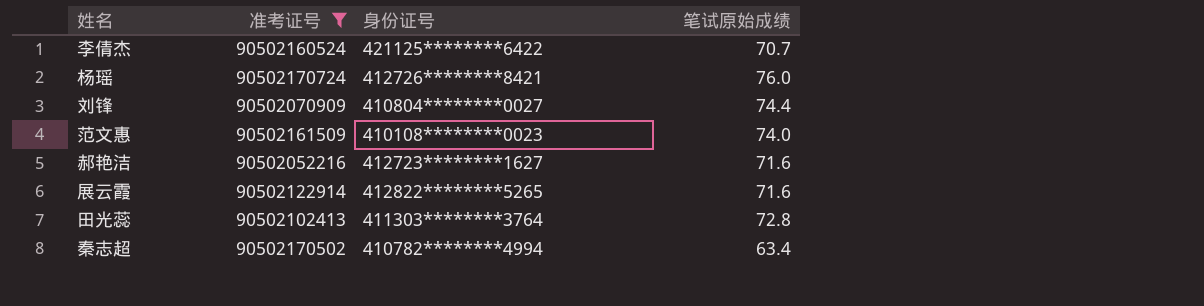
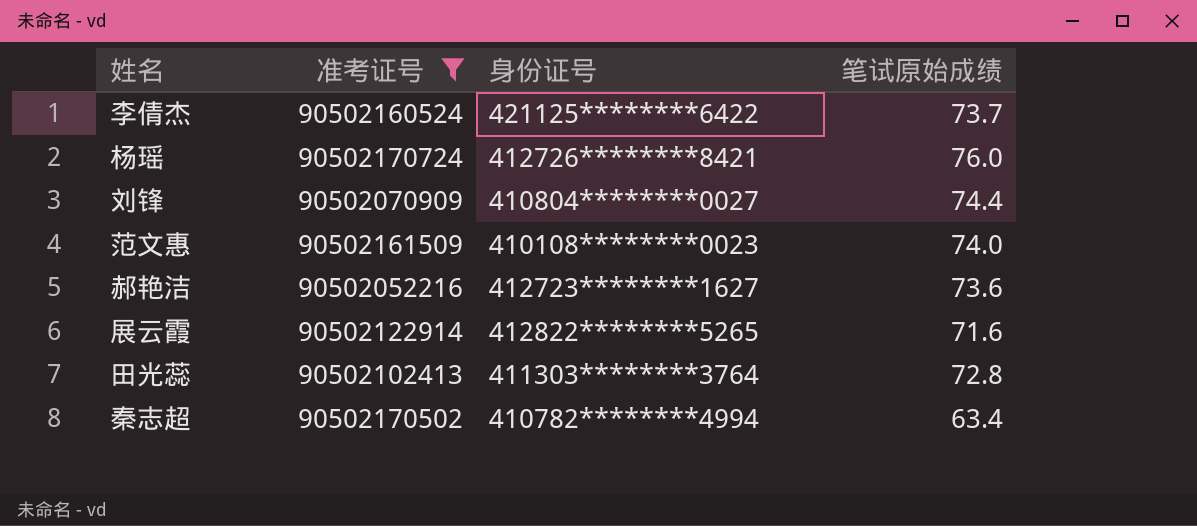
李倩杰 | 笔试原始成绩: 70.7 -> 73.7
郝艳洁 | 笔试原始成绩: 71.6 -> 73.6

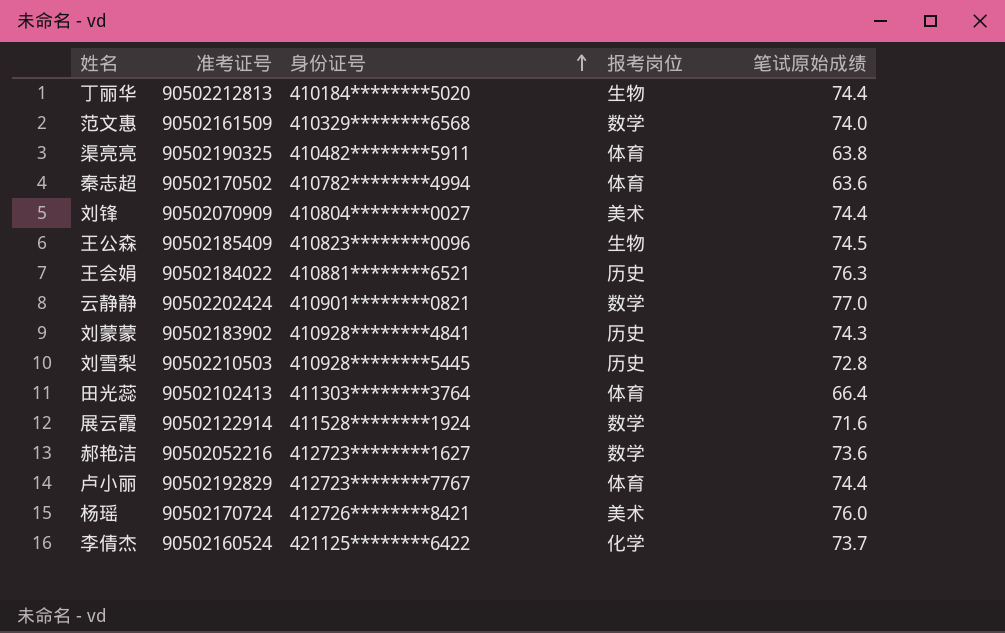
filter: 准考证号 <= 90502170724 -> none
row order: none -> 身份证号 ascending
column 报考岗位 | position: none -> 4
范文惠 | 身份证号: 410108********0023 -> 410329********6568
秦志超 | 笔试原始成绩: 63.4 -> 63.6
田光蕊 | 笔试原始成绩: 72.8 -> 66.4
展云霞 | 身份证号: 412822********5265 -> 411528********1924

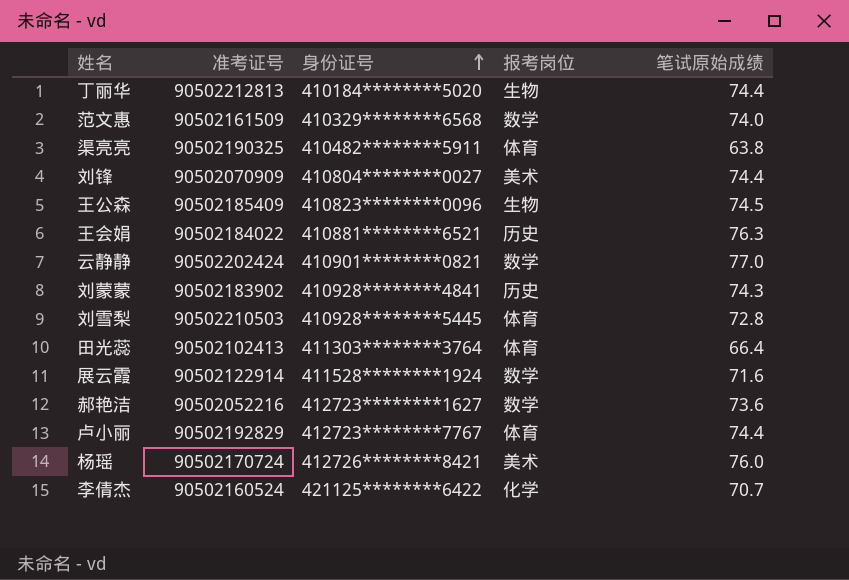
row 秦志超: 90502170502 | 410782********4994 | 体育 | 63.6 -> none
刘雪梨 | 报考岗位: 历史 -> 体育
李倩杰 | 笔试原始成绩: 73.7 -> 70.7

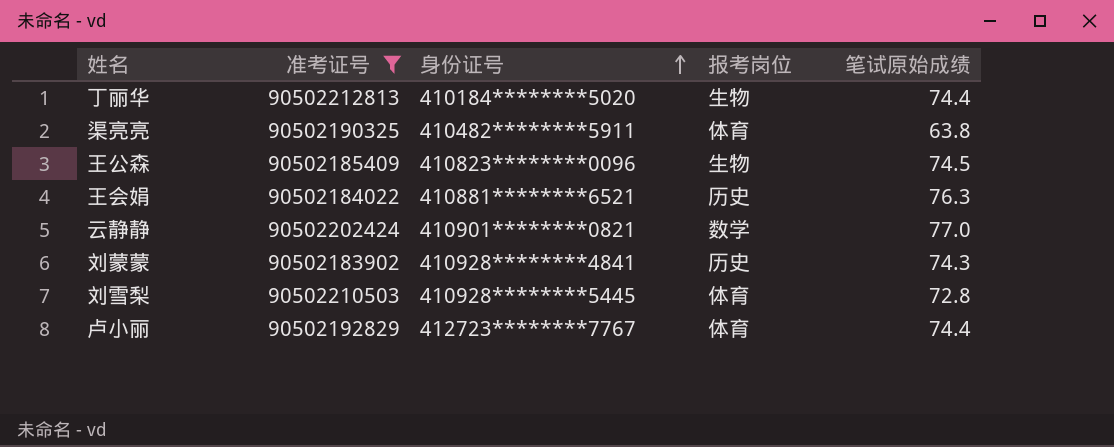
filter: none -> 准考证号 >= 90502183902

